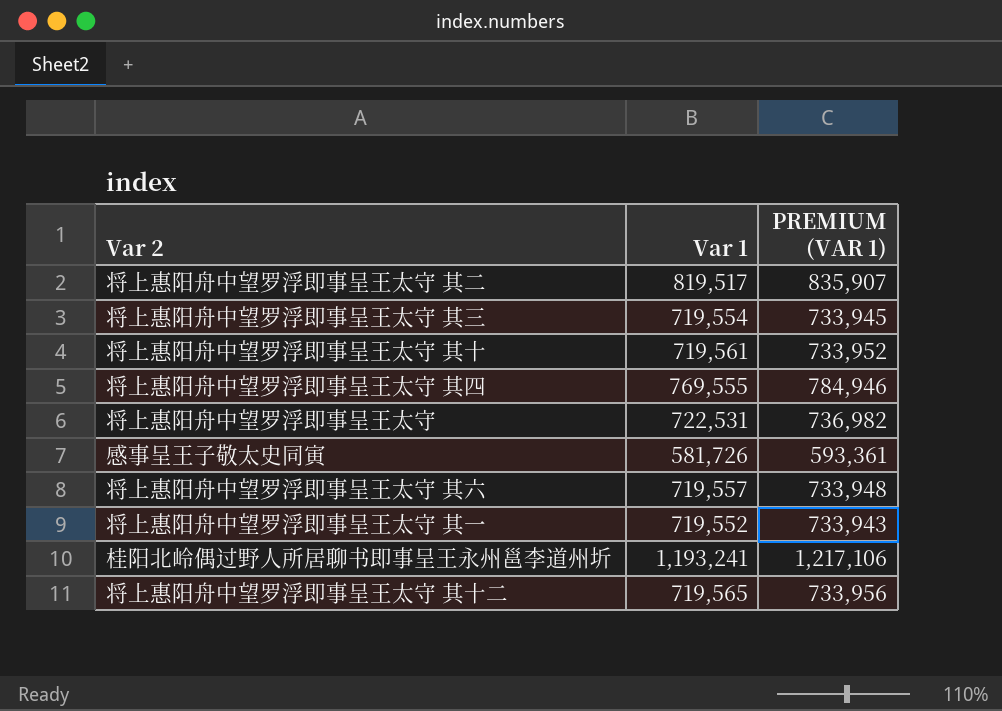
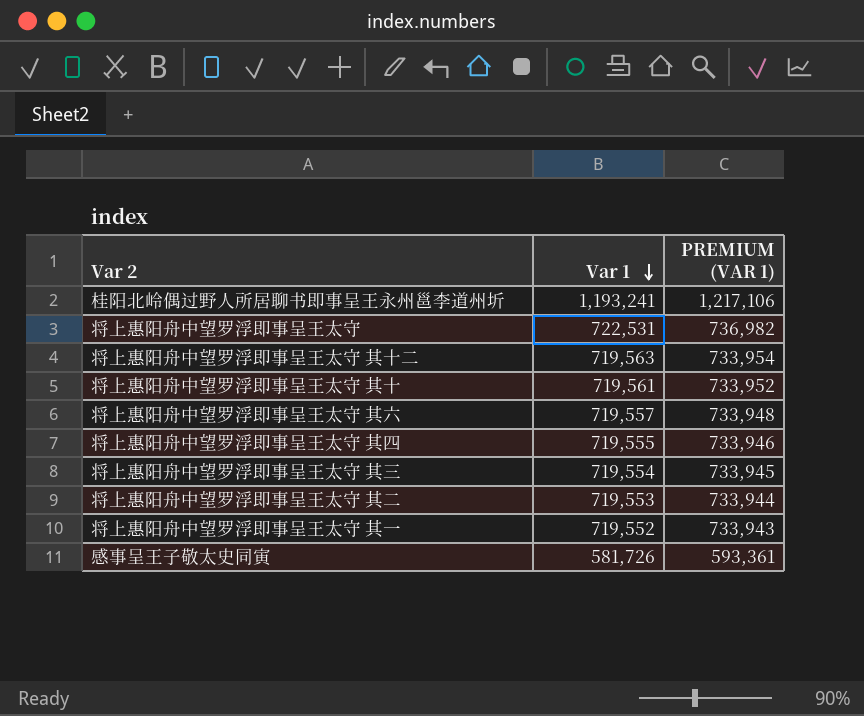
row order: none -> Var 1 descending
将上惠阳舟中望罗浮即事呈王太守 其十二 | Var 1: 719,565 -> 719,563
将上惠阳舟中望罗浮即事呈王太守 其十二 | PREMIUM (VAR 1): 733,956 -> 733,954
将上惠阳舟中望罗浮即事呈王太守 其四 | Var 1: 769,555 -> 719,555
将上惠阳舟中望罗浮即事呈王太守 其四 | PREMIUM (VAR 1): 784,946 -> 733,946
将上惠阳舟中望罗浮即事呈王太守 其二 | Var 1: 819,517 -> 719,553
将上惠阳舟中望罗浮即事呈王太守 其二 | PREMIUM (VAR 1): 835,907 -> 733,944

